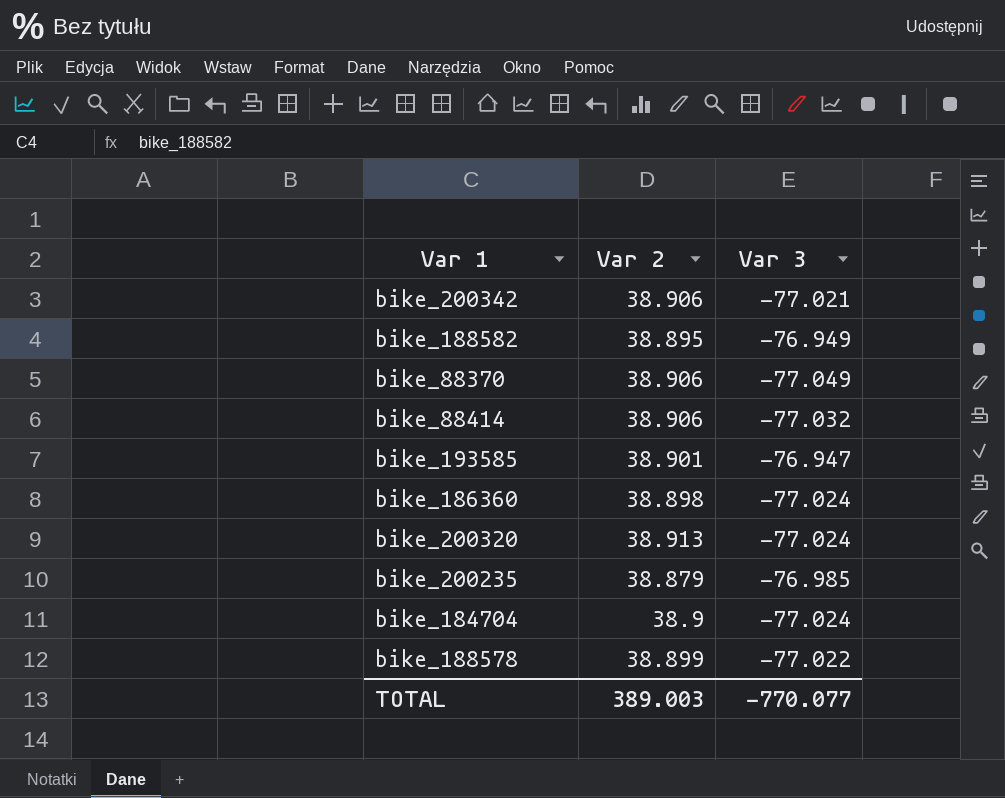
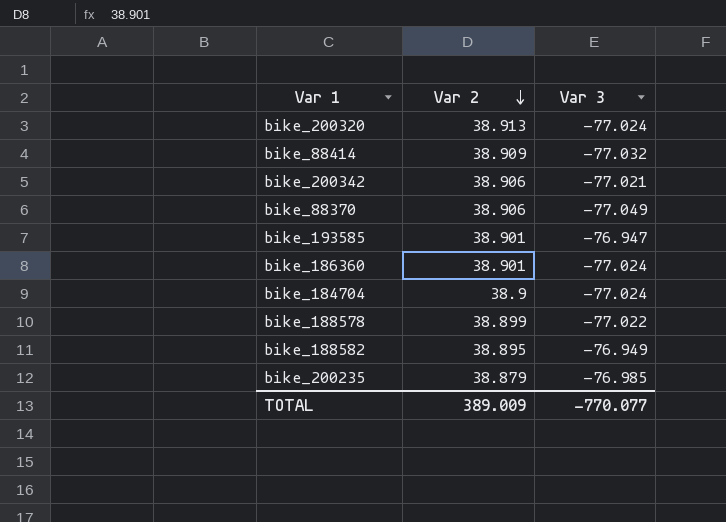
row order: none -> Var 2 descending
bike_88414 | Var 2: 38.906 -> 38.909
bike_186360 | Var 2: 38.898 -> 38.901
TOTAL | Var 2: 389.003 -> 389.009

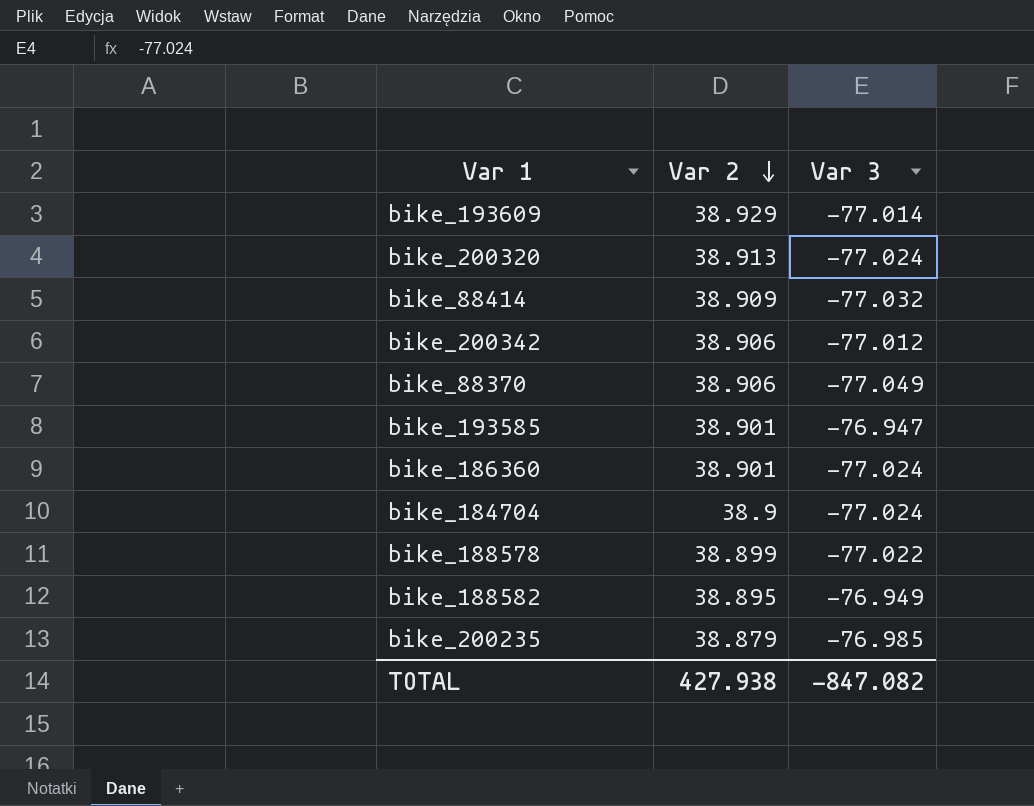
row bike_193609: none -> 38.929 | -77.014
bike_200342 | Var 3: -77.021 -> -77.012
TOTAL | Var 2: 389.009 -> 427.938
TOTAL | Var 3: -770.077 -> -847.082

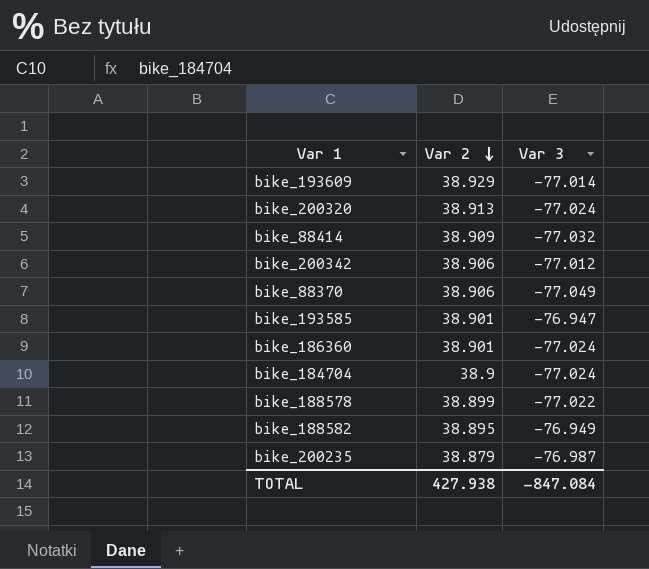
bike_200235 | Var 3: -76.985 -> -76.987
TOTAL | Var 3: -847.082 -> -847.084

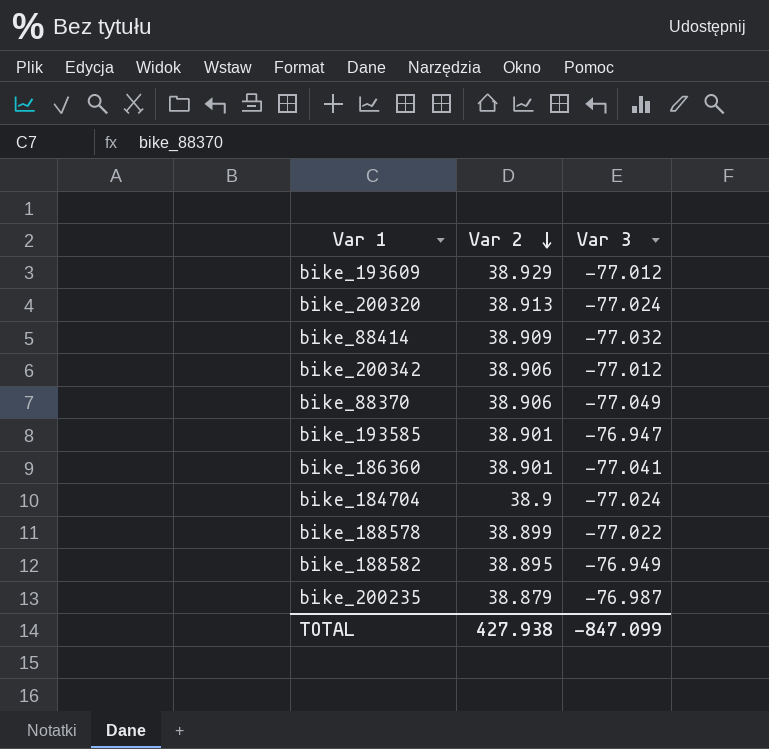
bike_193609 | Var 3: -77.014 -> -77.012
bike_186360 | Var 3: -77.024 -> -77.041
TOTAL | Var 3: -847.084 -> -847.099

